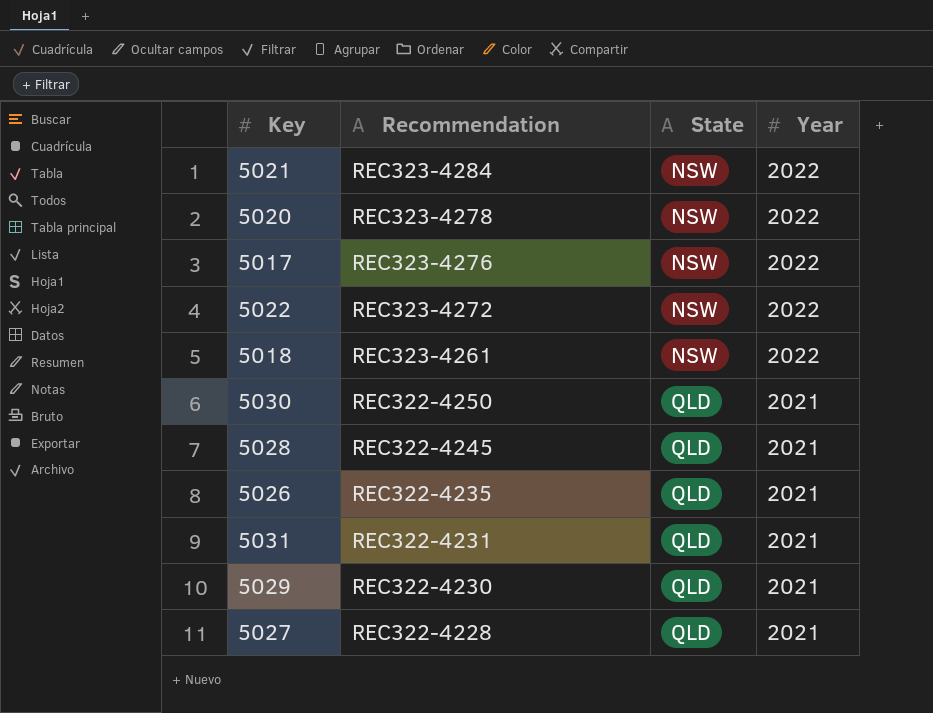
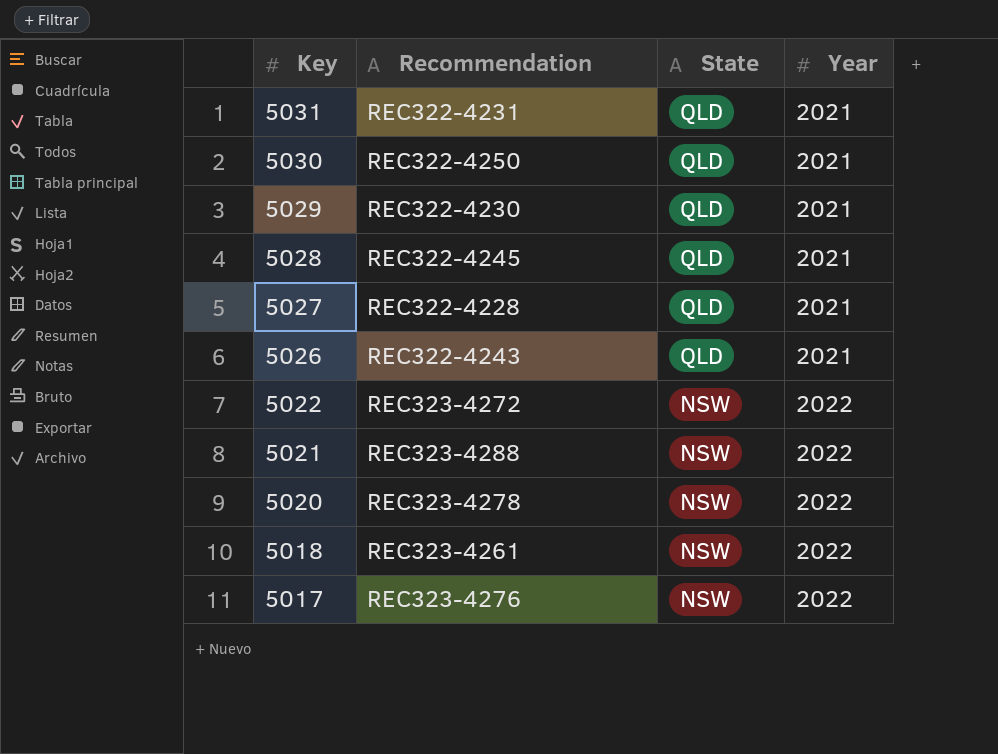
row order: Recommendation descending -> Key descending
5026 | Recommendation: REC322-4235 -> REC322-4243
5021 | Recommendation: REC323-4284 -> REC323-4288

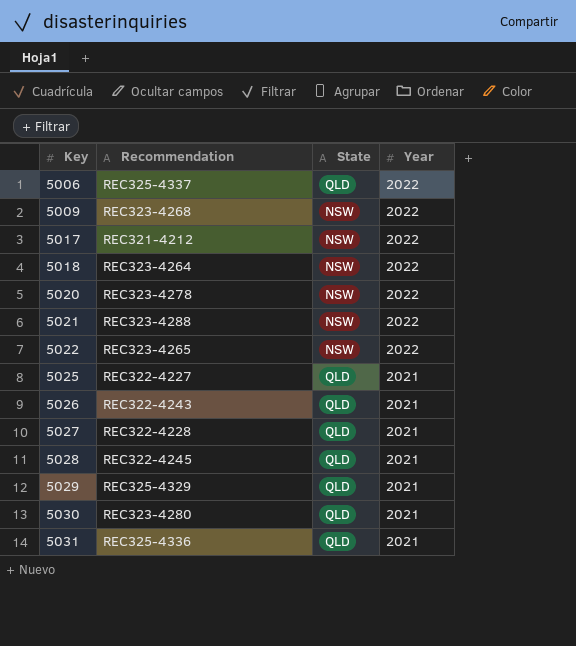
row order: Key descending -> Key ascending
row 5006: none -> REC325-4337 | QLD | 2022
row 5009: none -> REC323-4268 | NSW | 2022
5017 | Recommendation: REC323-4276 -> REC321-4212
5018 | Recommendation: REC323-4261 -> REC323-4264
5022 | Recommendation: REC323-4272 -> REC323-4265
row 5025: none -> REC322-4227 | QLD | 2021
5029 | Recommendation: REC322-4230 -> REC325-4329
5030 | Recommendation: REC322-4250 -> REC323-4280
5031 | Recommendation: REC322-4231 -> REC325-4336

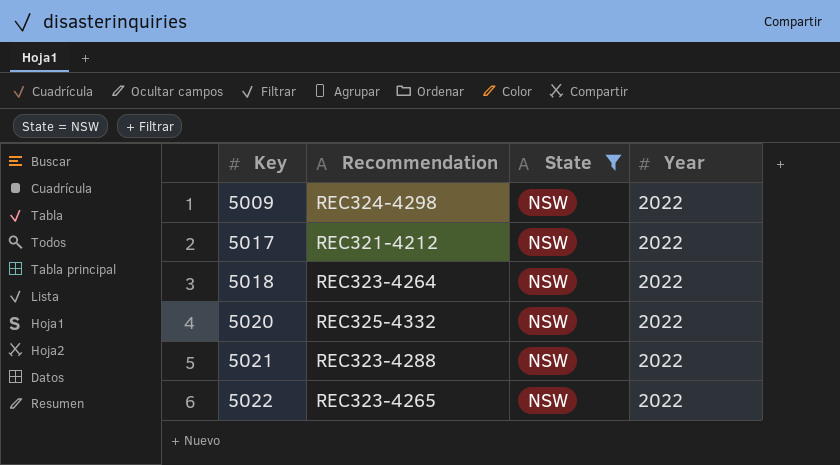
filter: none -> State = NSW
5009 | Recommendation: REC323-4268 -> REC324-4298
5020 | Recommendation: REC323-4278 -> REC325-4332

